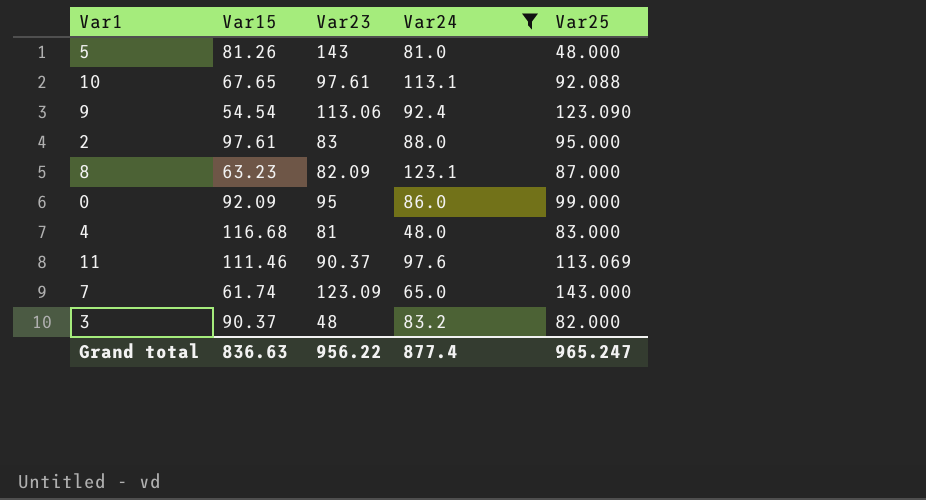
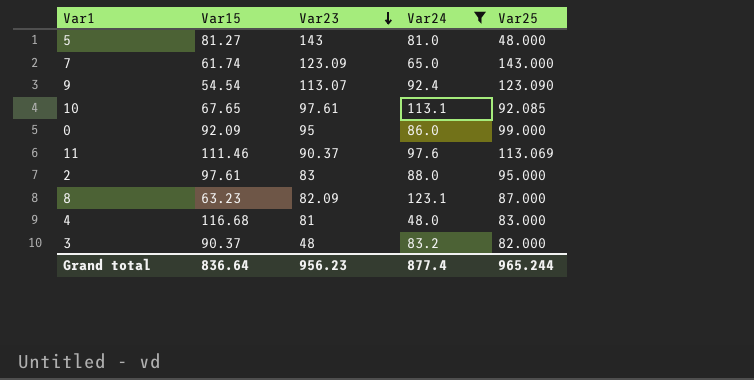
row order: none -> Var23 descending
5 | Var15: 81.26 -> 81.27
9 | Var23: 113.06 -> 113.07
10 | Var25: 92.088 -> 92.085
Grand total | Var15: 836.63 -> 836.64
Grand total | Var23: 956.22 -> 956.23
Grand total | Var25: 965.247 -> 965.244

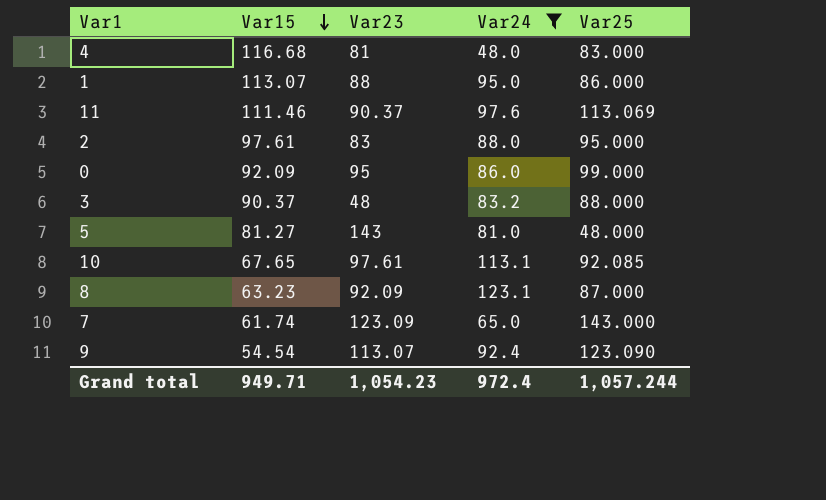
row order: Var23 descending -> Var15 descending
row 1: none -> 113.07 | 88 | 95.0 | 86.000
3 | Var25: 82.000 -> 88.000
8 | Var23: 82.09 -> 92.09
Grand total | Var15: 836.64 -> 949.71
Grand total | Var23: 956.23 -> 1,054.23
Grand total | Var24: 877.4 -> 972.4
Grand total | Var25: 965.244 -> 1,057.244

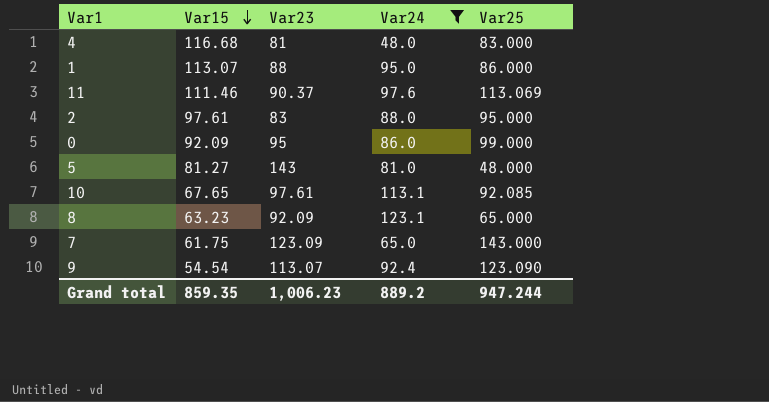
row 3: 90.37 | 48 | 83.2 | 88.000 -> none
8 | Var25: 87.000 -> 65.000
7 | Var15: 61.74 -> 61.75
Grand total | Var15: 949.71 -> 859.35
Grand total | Var23: 1,054.23 -> 1,006.23
Grand total | Var24: 972.4 -> 889.2
Grand total | Var25: 1,057.244 -> 947.244

